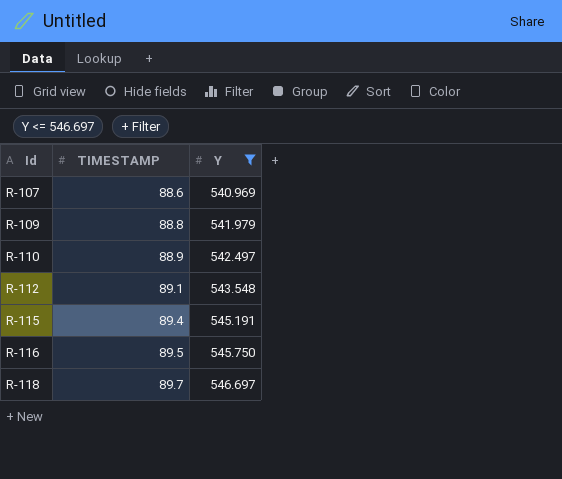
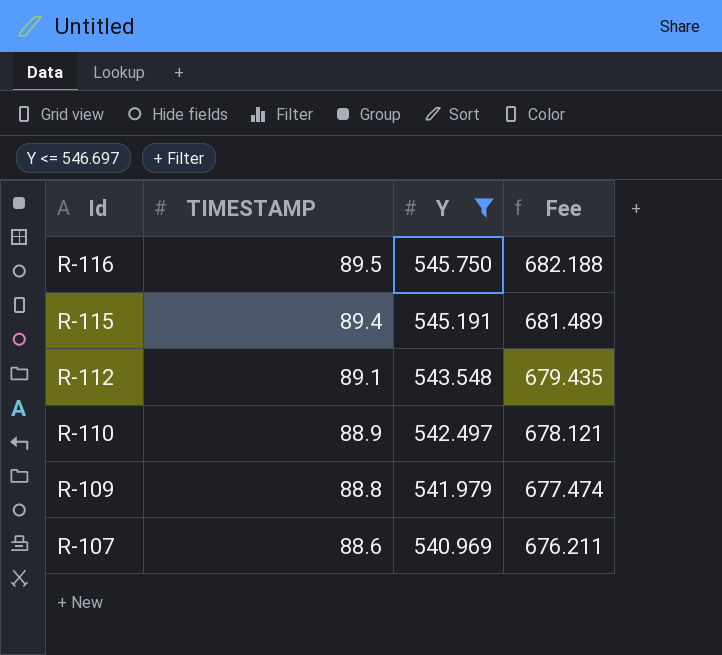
row order: Id ascending -> Id descending
column Fee | formula: none -> [Y] * 1.25
row R-118: 89.7 | 546.697 -> none

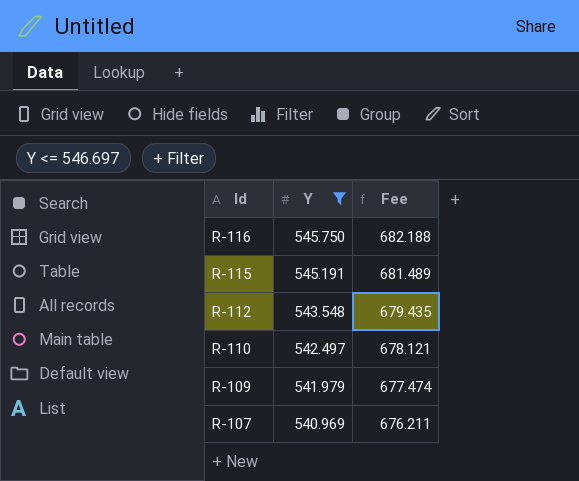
column TIMESTAMP | position: 2 -> none

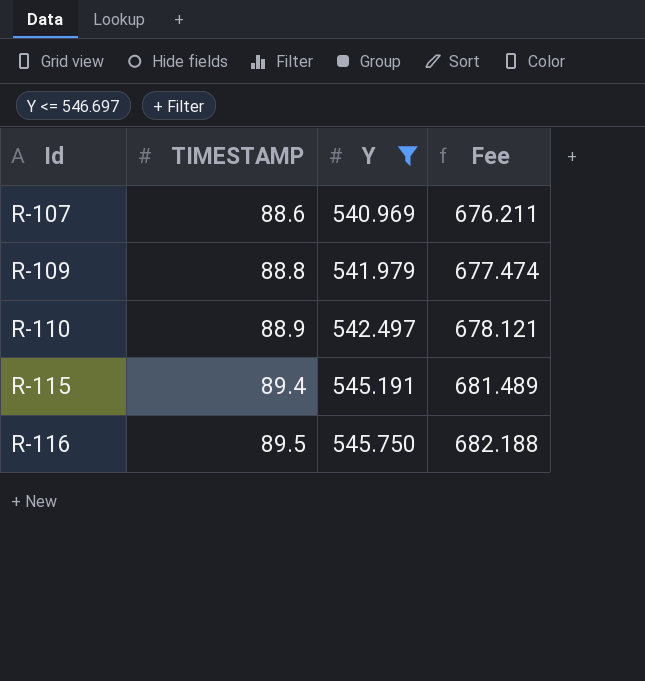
row order: Id descending -> Id ascending
column TIMESTAMP | position: none -> 2
row R-112: 543.548 | 679.435 -> none

